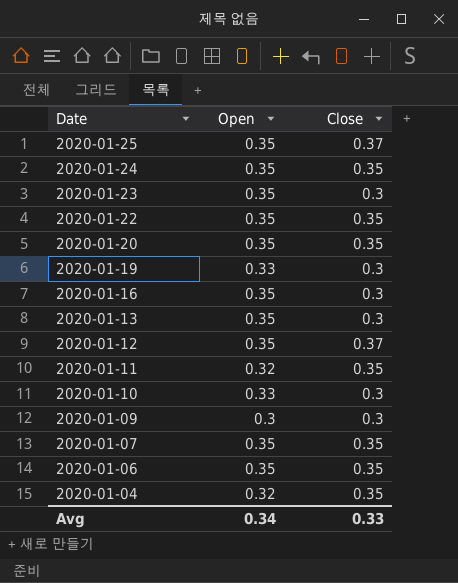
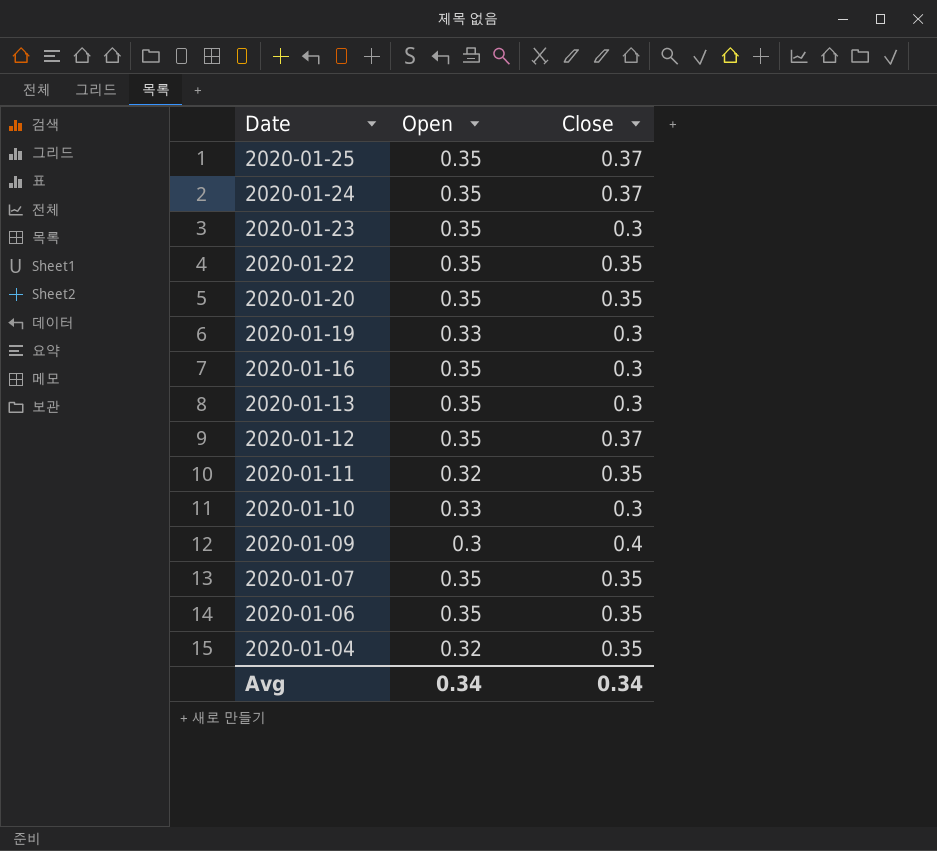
2020-01-24 | Close: 0.35 -> 0.37
2020-01-09 | Close: 0.3 -> 0.4
Avg | Close: 0.33 -> 0.34

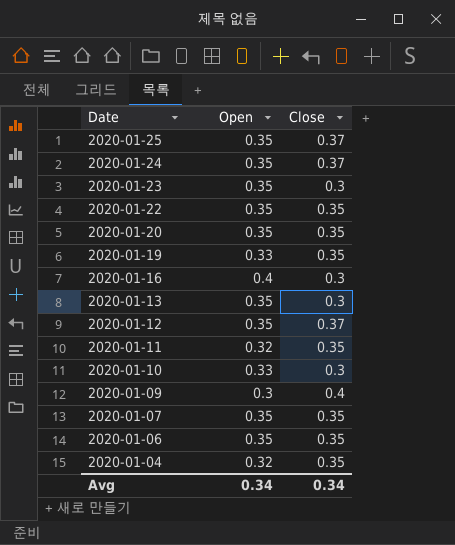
2020-01-19 | Close: 0.3 -> 0.35
2020-01-16 | Open: 0.35 -> 0.4

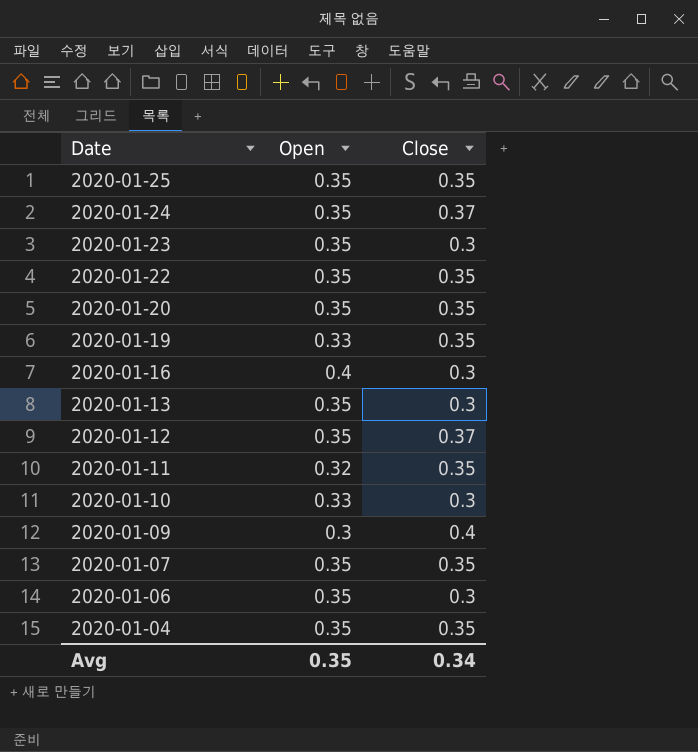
2020-01-25 | Close: 0.37 -> 0.35
2020-01-06 | Close: 0.35 -> 0.3
2020-01-04 | Open: 0.32 -> 0.35
Avg | Open: 0.34 -> 0.35

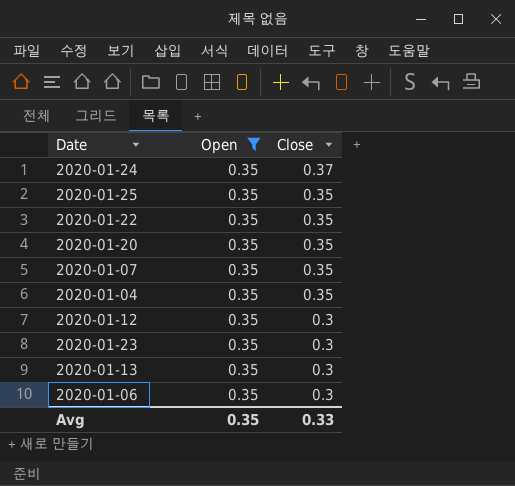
filter: none -> Open = 0.35
row order: Date descending -> Close descending
2020-01-12 | Close: 0.37 -> 0.3
Avg | Close: 0.34 -> 0.33

